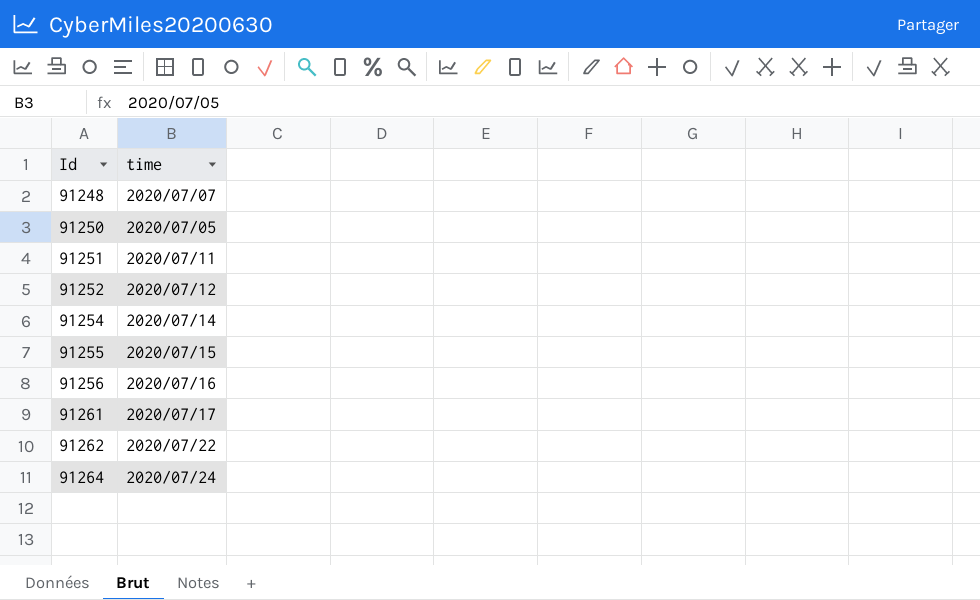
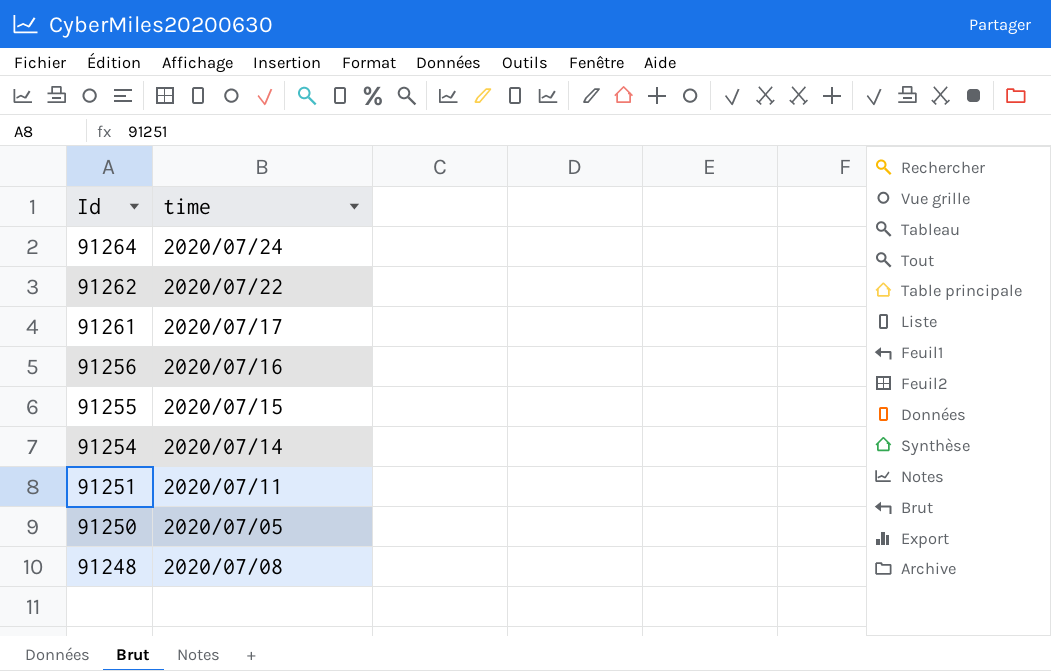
row order: Id ascending -> Id descending
row 91252: 2020/07/12 -> none
91248 | time: 2020/07/07 -> 2020/07/08

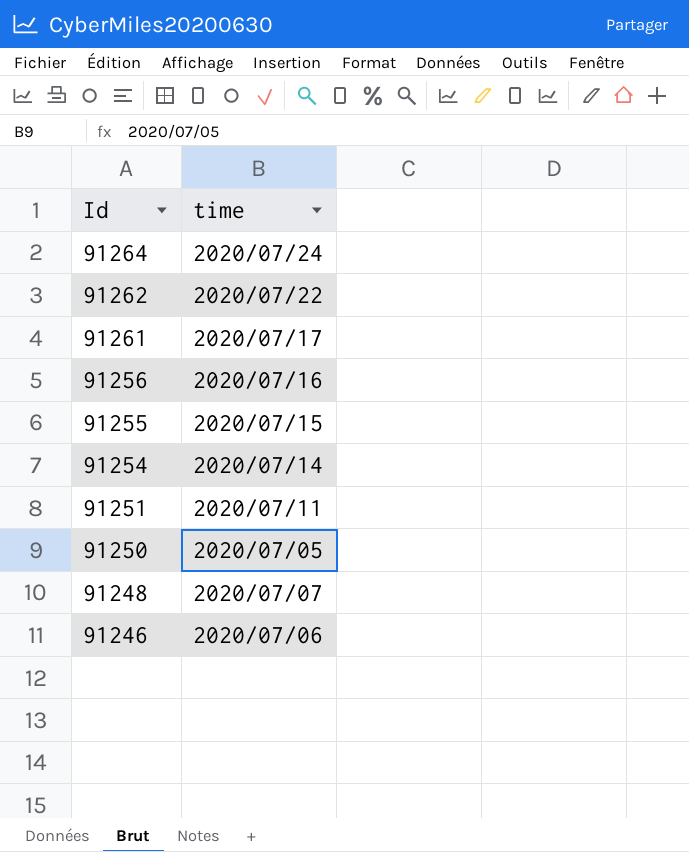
91248 | time: 2020/07/08 -> 2020/07/07
row 91246: none -> 2020/07/06

